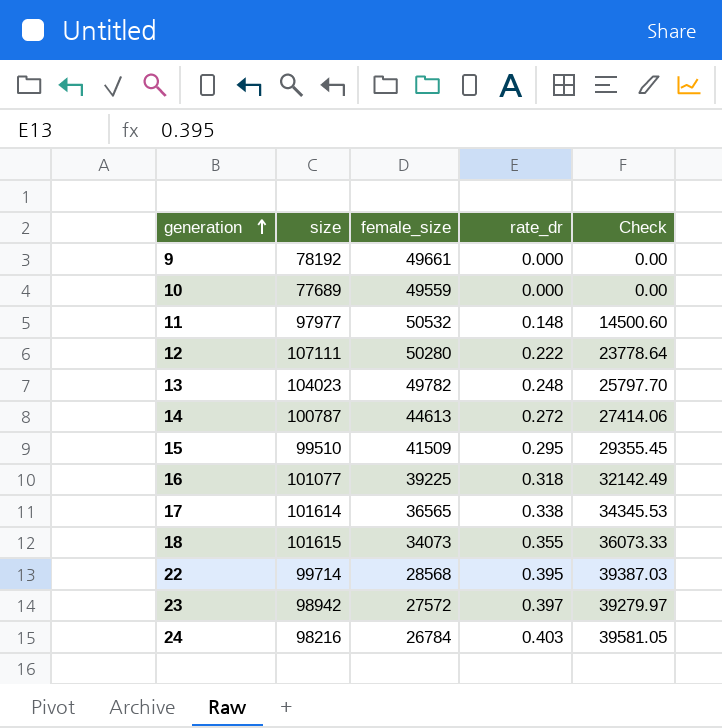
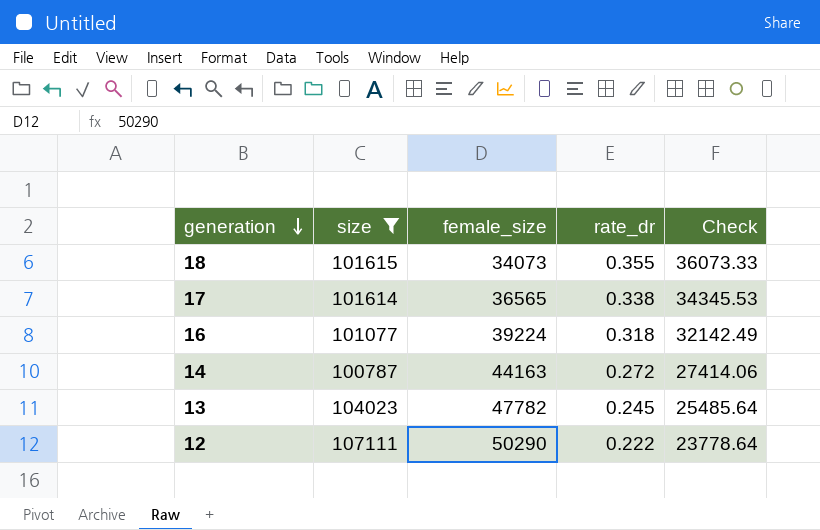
filter: none -> size >= 100787
row order: generation ascending -> generation descending
16 | female_size: 39225 -> 39224
14 | female_size: 44613 -> 44163
13 | female_size: 49782 -> 47782
13 | rate_dr: 0.248 -> 0.245
13 | Check: 25797.70 -> 25485.64
12 | female_size: 50280 -> 50290

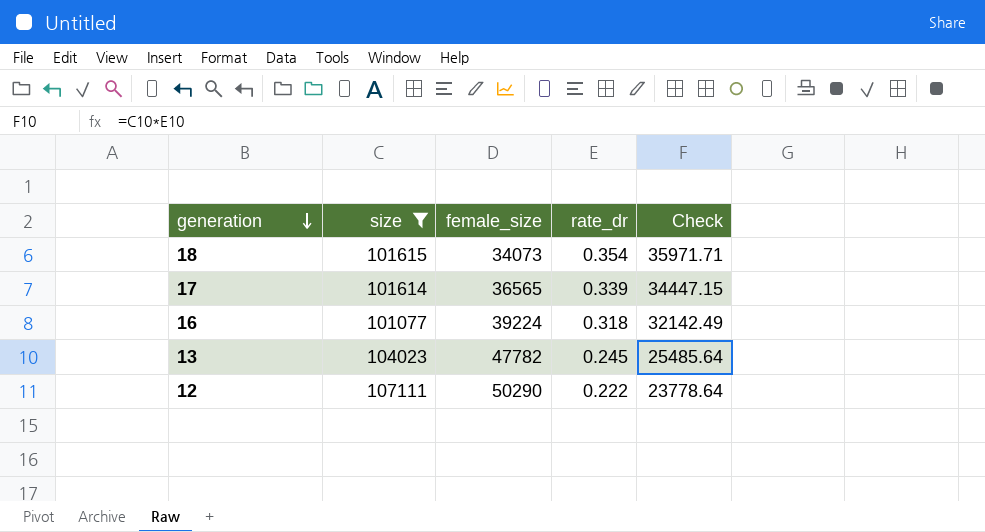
row 14: 100787 | 44163 | 0.272 | 27414.06 -> none
18 | rate_dr: 0.355 -> 0.354
18 | Check: 36073.33 -> 35971.71
17 | rate_dr: 0.338 -> 0.339
17 | Check: 34345.53 -> 34447.15

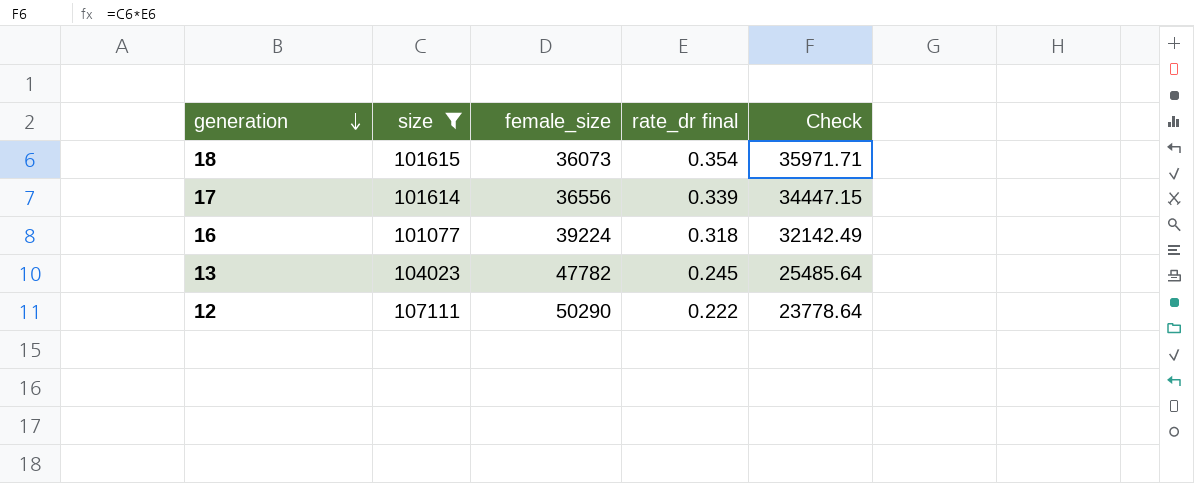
column name: rate_dr -> rate_dr final
18 | female_size: 34073 -> 36073
17 | female_size: 36565 -> 36556

